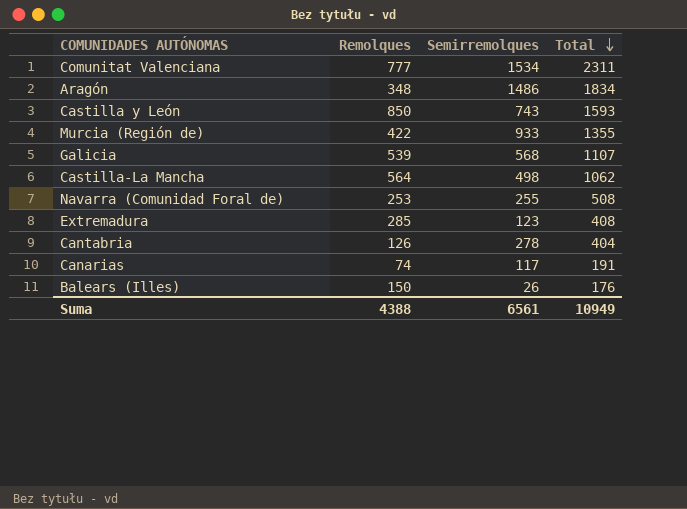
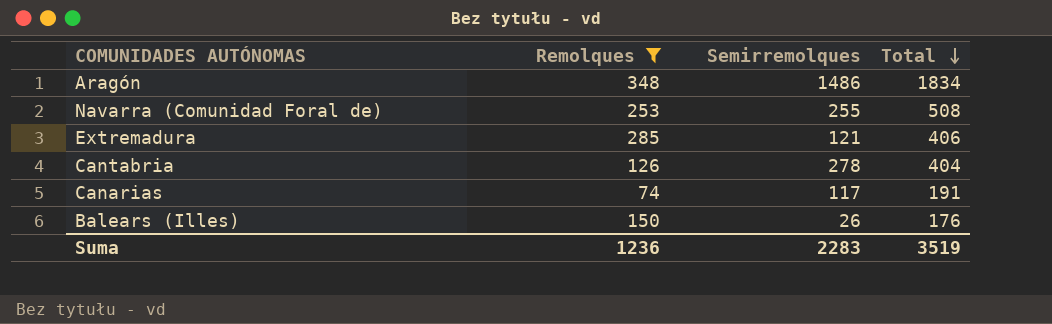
filter: none -> Remolques <= 348
Extremadura | Semirremolques: 123 -> 121
Extremadura | Total: 408 -> 406
Suma | Remolques: 4388 -> 1236
Suma | Semirremolques: 6561 -> 2283
Suma | Total: 10949 -> 3519

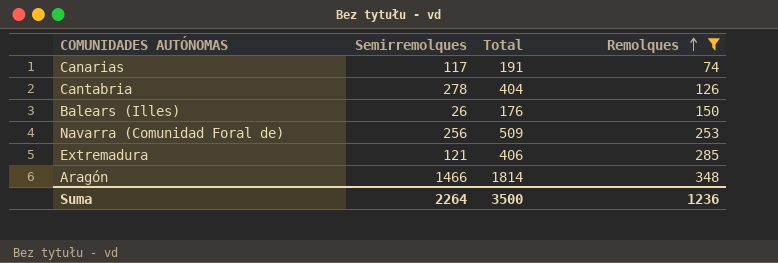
row order: Total descending -> Remolques ascending
column Remolques | position: 2 -> 4
Navarra (Comunidad Foral de) | Semirremolques: 255 -> 256
Navarra (Comunidad Foral de) | Total: 508 -> 509
Aragón | Semirremolques: 1486 -> 1466
Aragón | Total: 1834 -> 1814
Suma | Semirremolques: 2283 -> 2264
Suma | Total: 3519 -> 3500

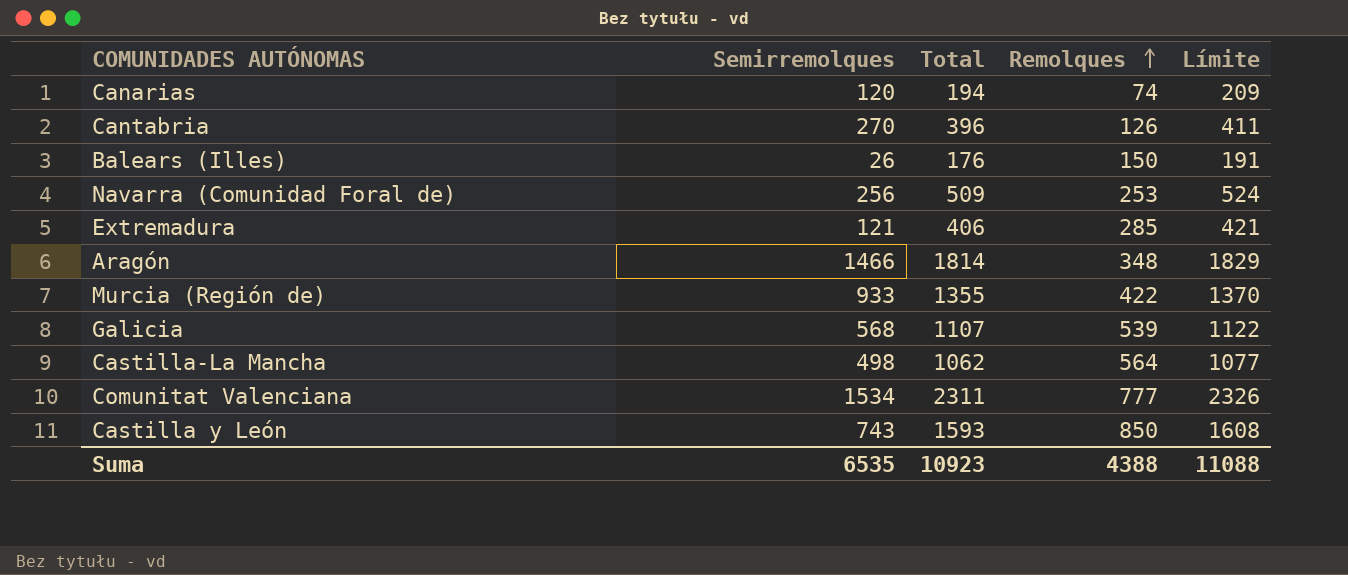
filter: Remolques <= 348 -> none
column Límite | formula: none -> [Total] + 15
Canarias | Semirremolques: 117 -> 120
Canarias | Total: 191 -> 194
Cantabria | Semirremolques: 278 -> 270
Cantabria | Total: 404 -> 396
Suma | Semirremolques: 2264 -> 6535
Suma | Total: 3500 -> 10923
Suma | Remolques: 1236 -> 4388

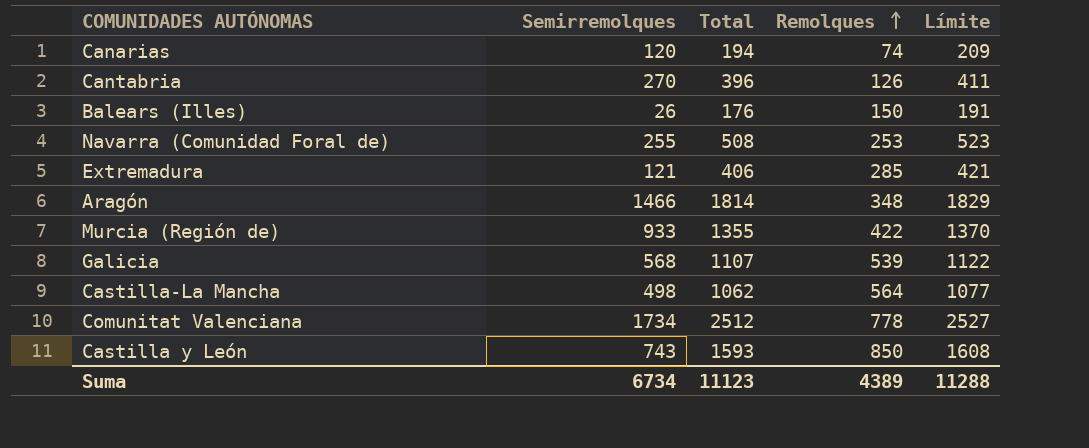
Navarra (Comunidad Foral de) | Semirremolques: 256 -> 255
Navarra (Comunidad Foral de) | Total: 509 -> 508
Navarra (Comunidad Foral de) | Límite: 524 -> 523
Comunitat Valenciana | Semirremolques: 1534 -> 1734
Comunitat Valenciana | Total: 2311 -> 2512
Comunitat Valenciana | Remolques: 777 -> 778
Comunitat Valenciana | Límite: 2326 -> 2527
Suma | Semirremolques: 6535 -> 6734
Suma | Total: 10923 -> 11123
Suma | Remolques: 4388 -> 4389
Suma | Límite: 11088 -> 11288

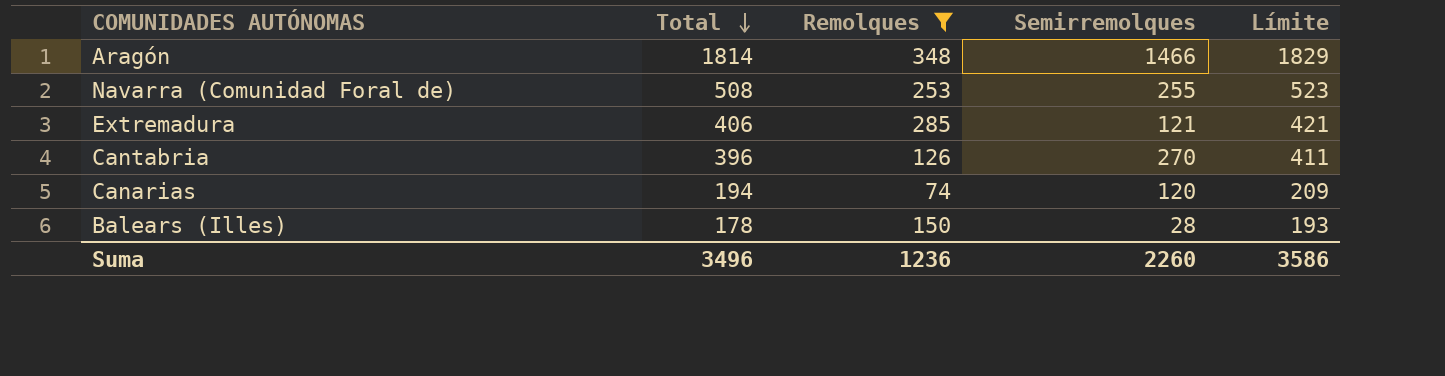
filter: none -> Remolques <= 348
row order: Remolques ascending -> Total descending
column Semirremolques | position: 2 -> 4
Balears (Illes) | Total: 176 -> 178
Balears (Illes) | Semirremolques: 26 -> 28
Balears (Illes) | Límite: 191 -> 193
Suma | Total: 11123 -> 3496
Suma | Remolques: 4389 -> 1236
Suma | Semirremolques: 6734 -> 2260
Suma | Límite: 11288 -> 3586

